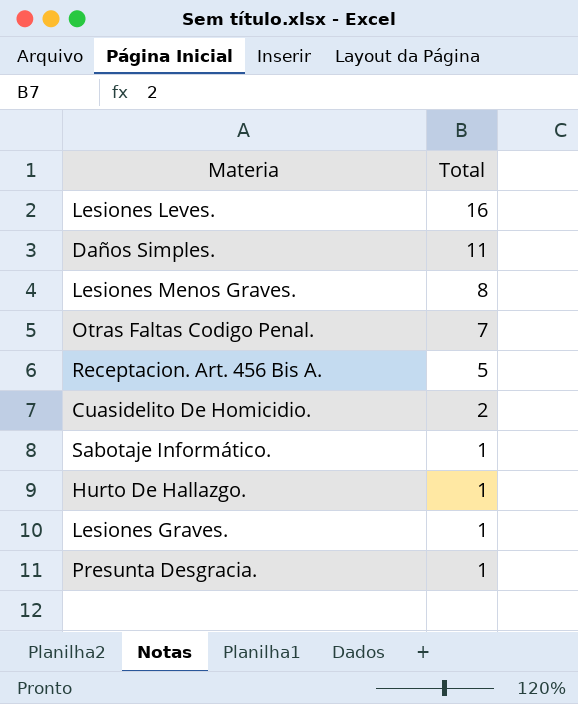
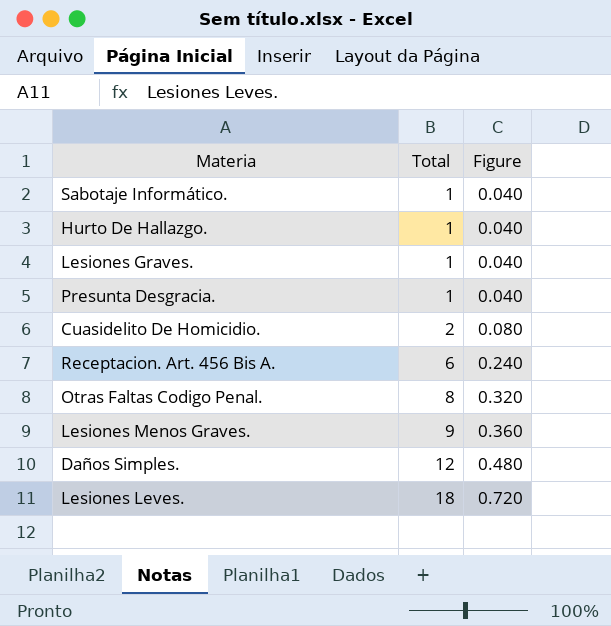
row order: Total descending -> Total ascending
column Figure | formula: none -> [Total] * 0.04
Receptacion. Art. 456 Bis A. | Total: 5 -> 6
Otras Faltas Codigo Penal. | Total: 7 -> 8
Lesiones Menos Graves. | Total: 8 -> 9
Daños Simples. | Total: 11 -> 12
Lesiones Leves. | Total: 16 -> 18

